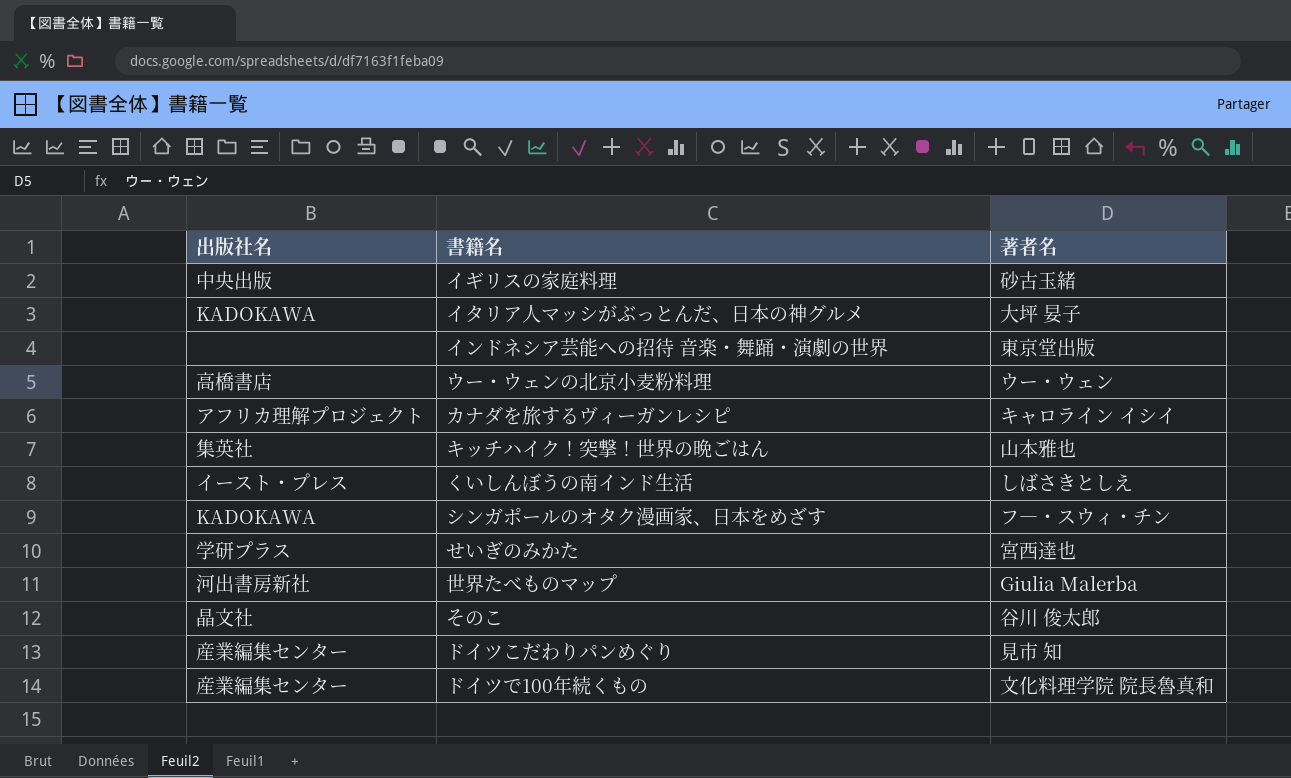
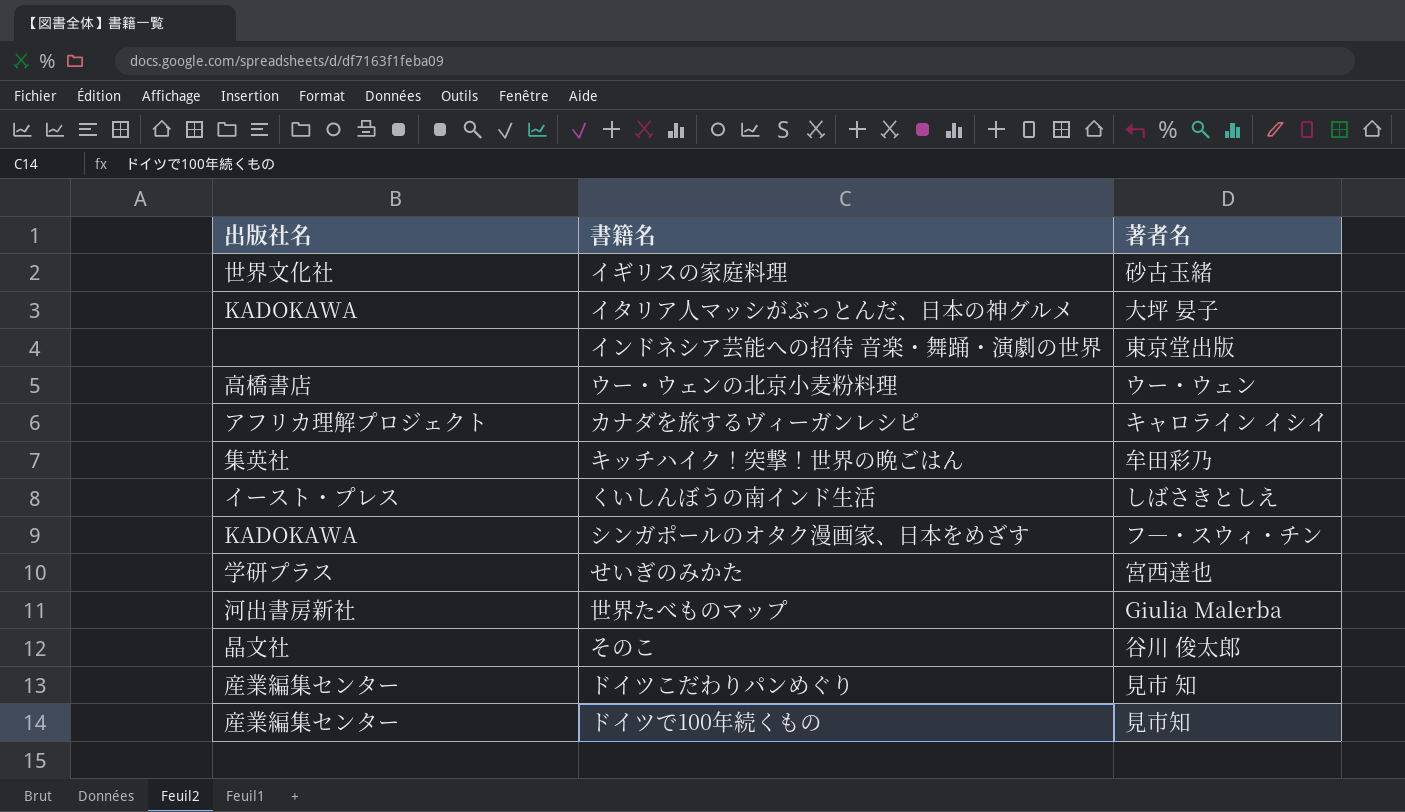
イギリスの家庭料理 | 出版社名: 中央出版 -> 世界文化社
キッチハイク！突撃！世界の晩ごはん | 著者名: 山本雅也 -> 牟田彩乃
ドイツで100年続くもの | 著者名: 文化料理学院 院長魯真和 -> 見市知

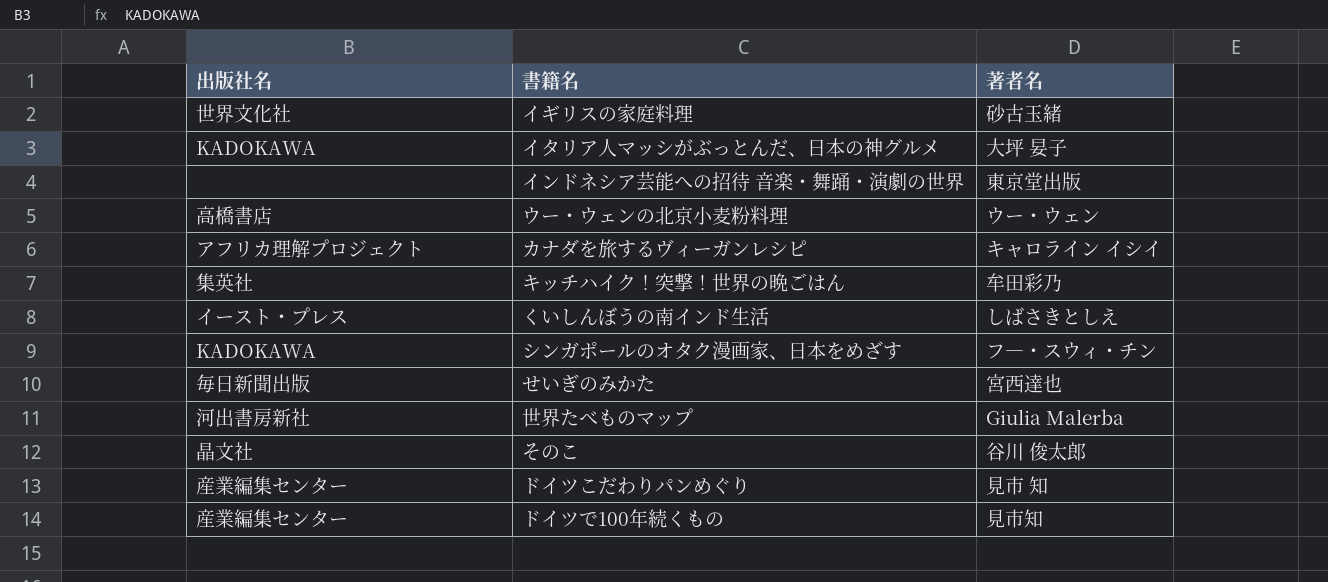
せいぎのみかた | 出版社名: 学研プラス -> 毎日新聞出版

